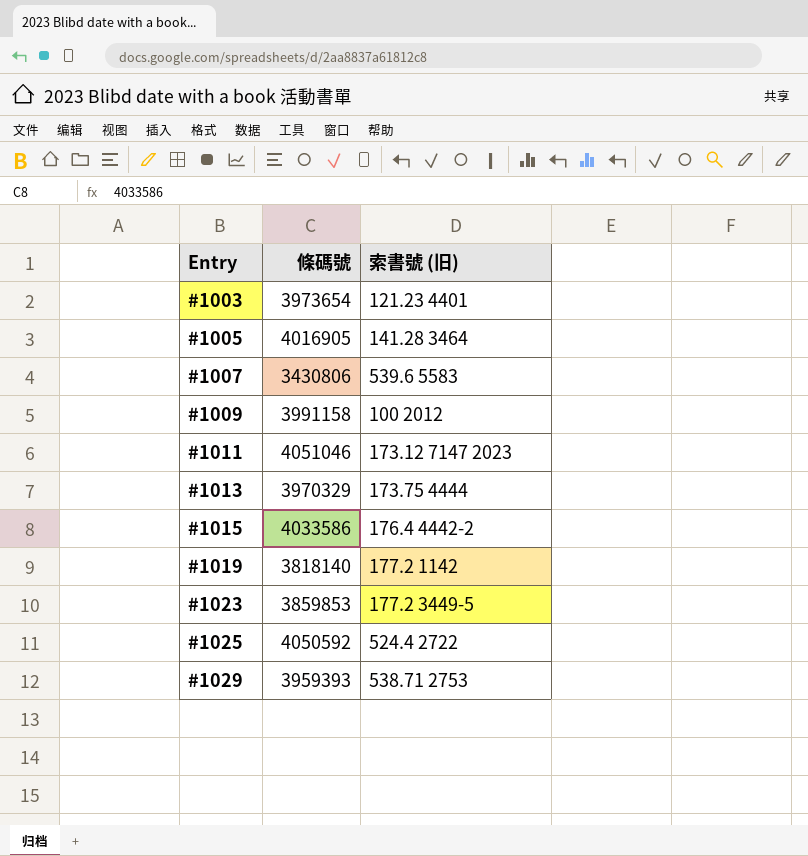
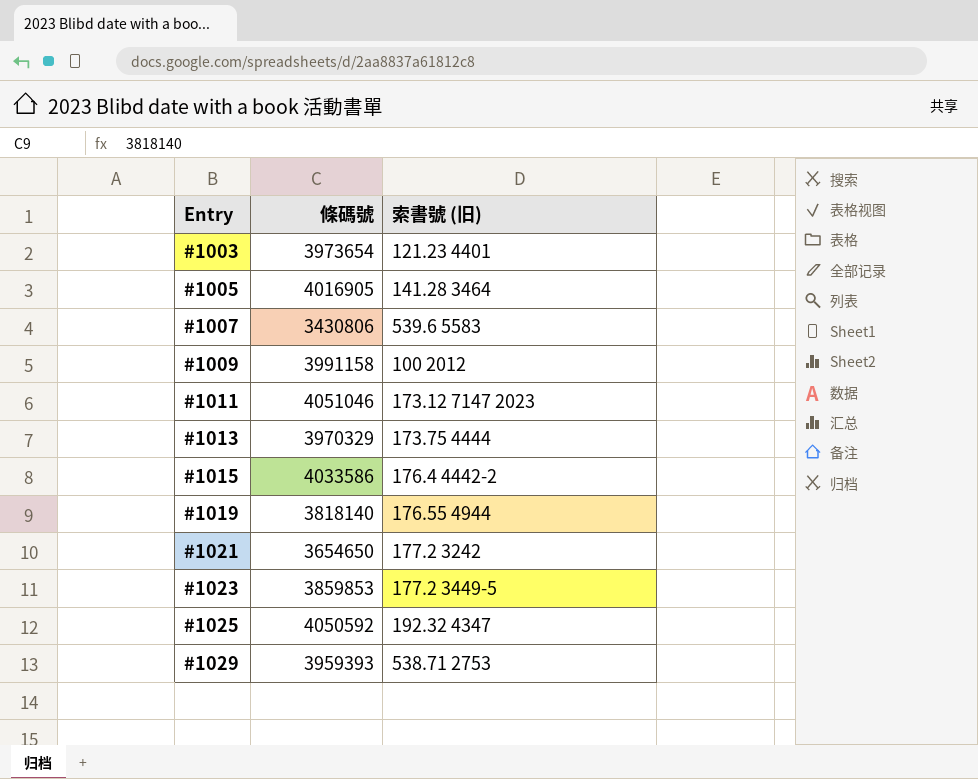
#1019 | 索書號 (旧): 177.2 1142 -> 176.55 4944
row #1021: none -> 3654650 | 177.2 3242
#1025 | 索書號 (旧): 524.4 2722 -> 192.32 4347

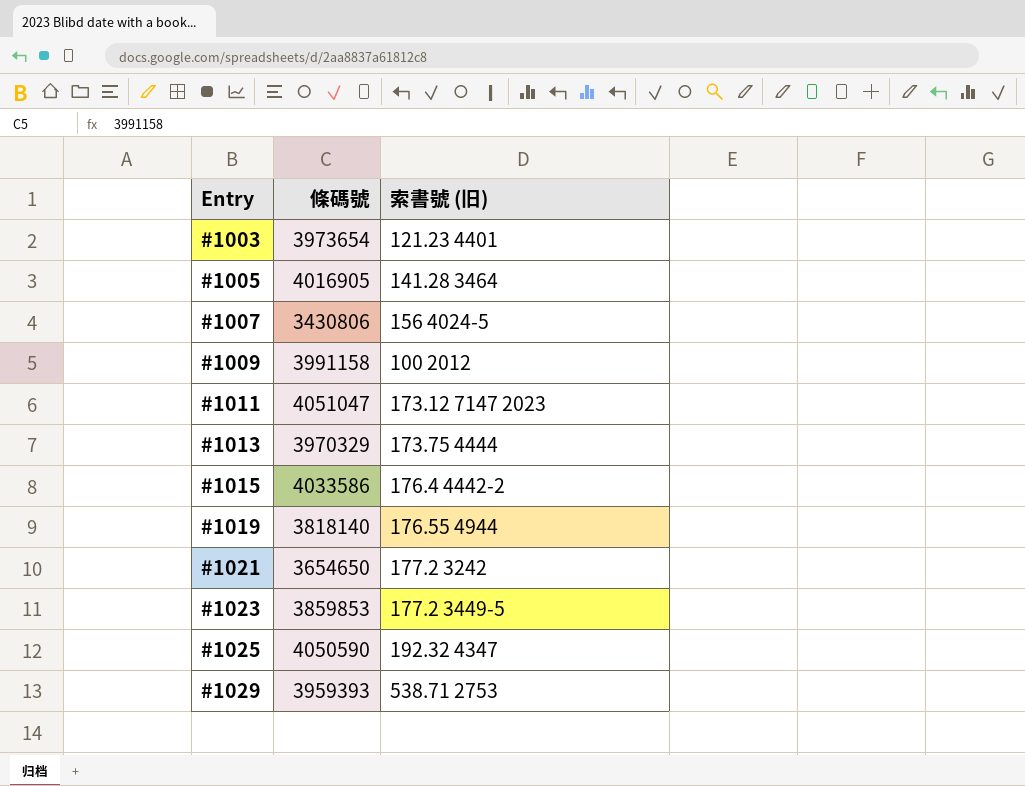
#1007 | 索書號 (旧): 539.6 5583 -> 156 4024-5
#1011 | 條碼號: 4051046 -> 4051047
#1025 | 條碼號: 4050592 -> 4050590

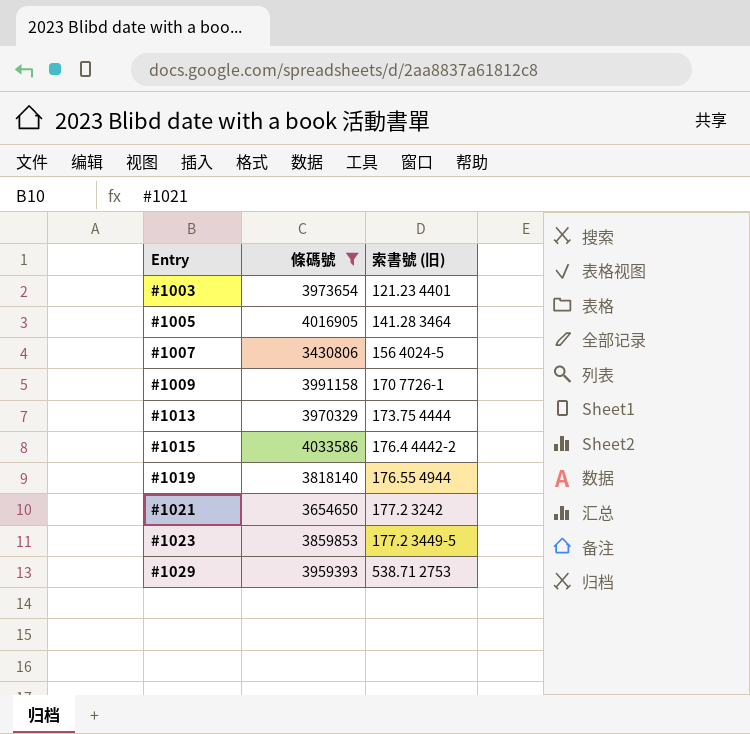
filter: none -> 條碼號 <= 4033586
#1009 | 索書號 (旧): 100 2012 -> 170 7726-1

